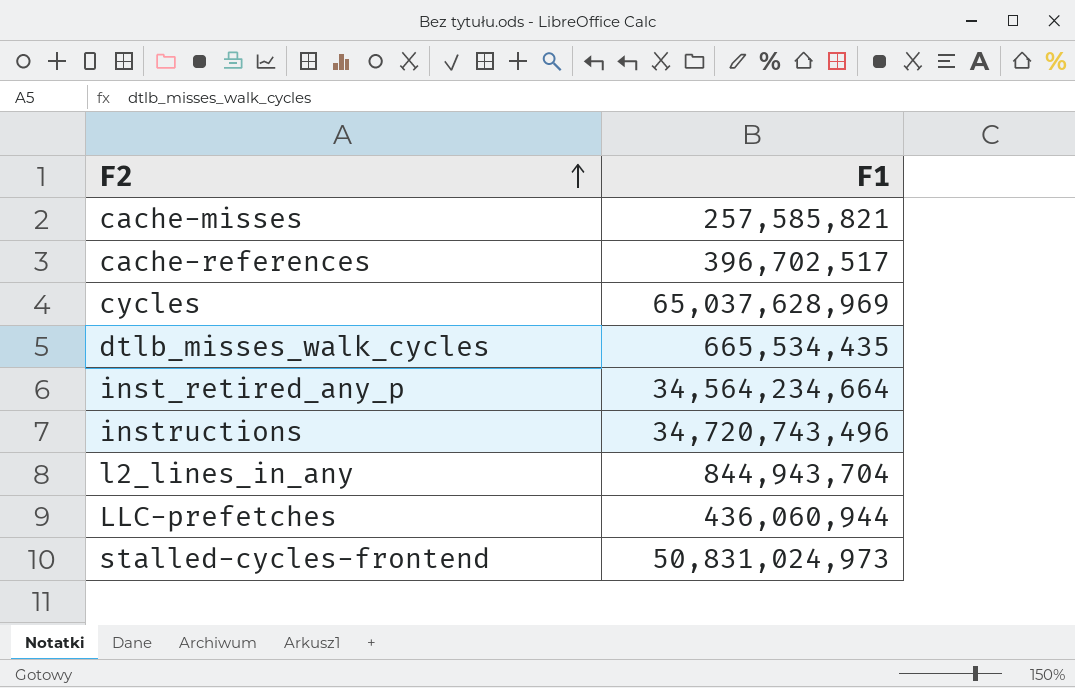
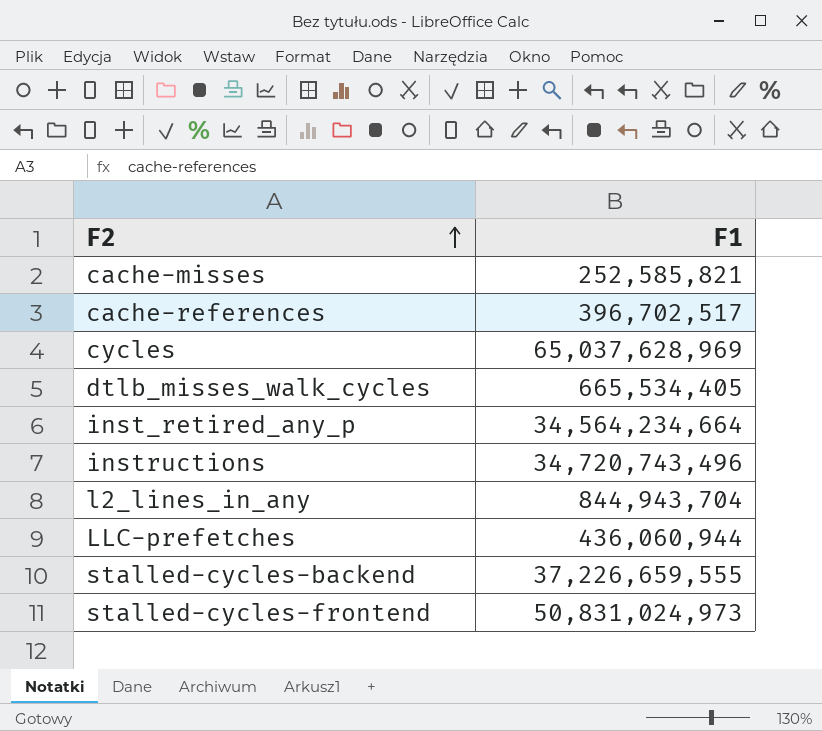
cache-misses | F1: 257,585,821 -> 252,585,821
dtlb_misses_walk_cycles | F1: 665,534,435 -> 665,534,405
row stalled-cycles-backend: none -> 37,226,659,555

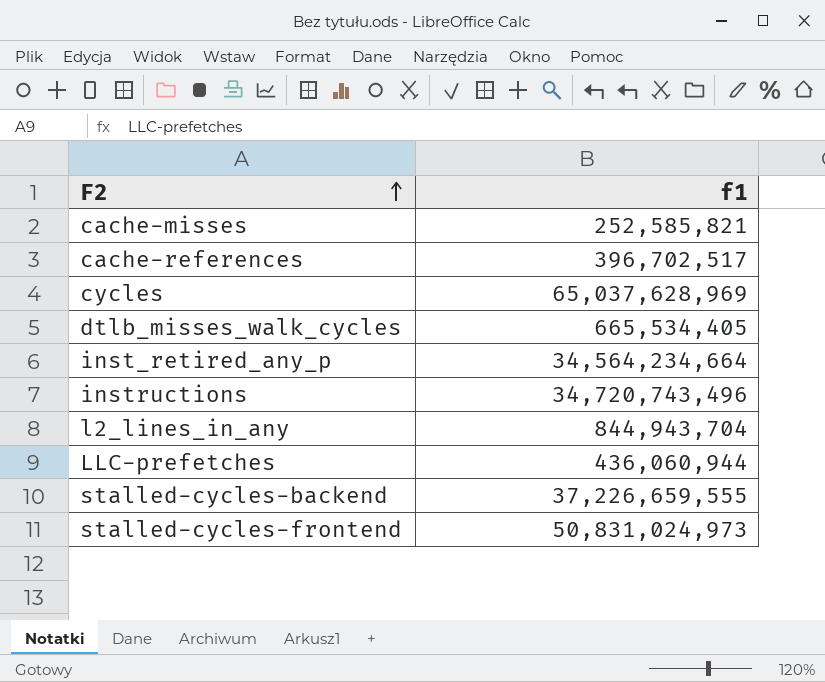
column name: F1 -> f1

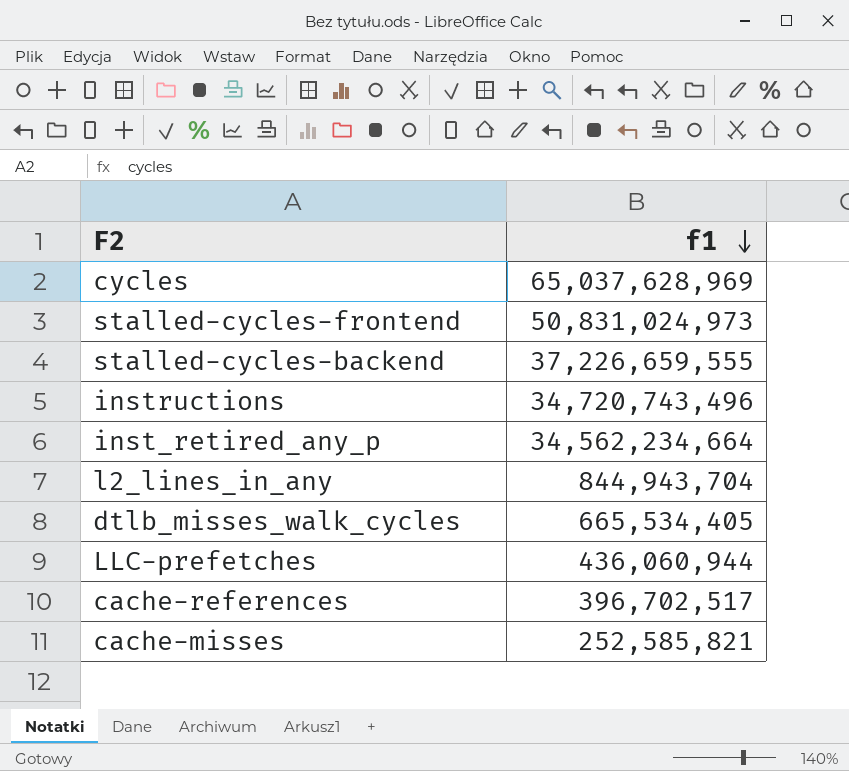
row order: F2 ascending -> f1 descending
inst_retired_any_p | f1: 34,564,234,664 -> 34,562,234,664

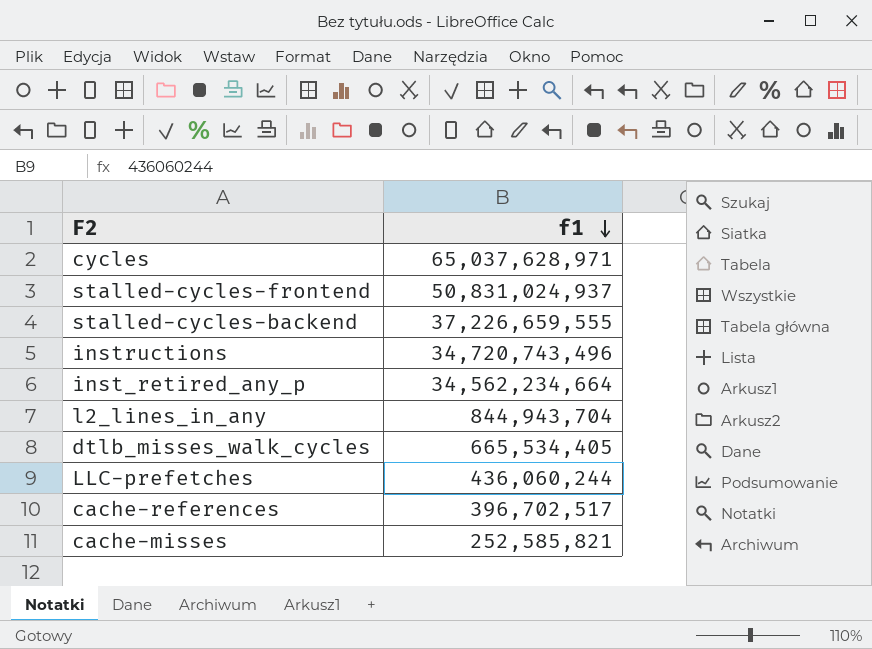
cycles | f1: 65,037,628,969 -> 65,037,628,971
stalled-cycles-frontend | f1: 50,831,024,973 -> 50,831,024,937
LLC-prefetches | f1: 436,060,944 -> 436,060,244

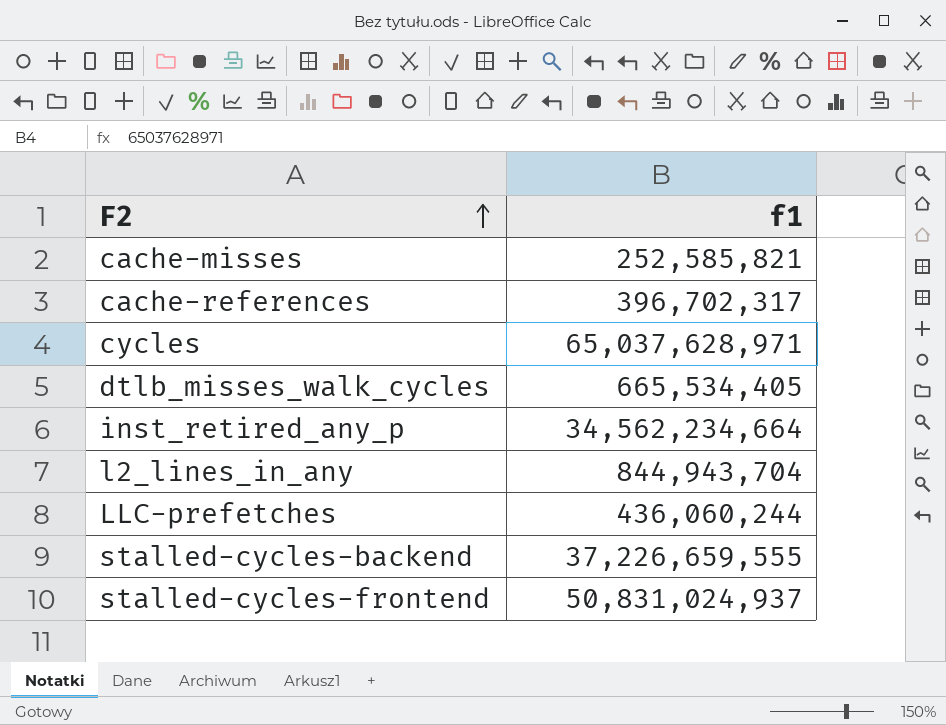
row order: f1 descending -> F2 ascending
row instructions: 34,720,743,496 -> none
cache-references | f1: 396,702,517 -> 396,702,317

